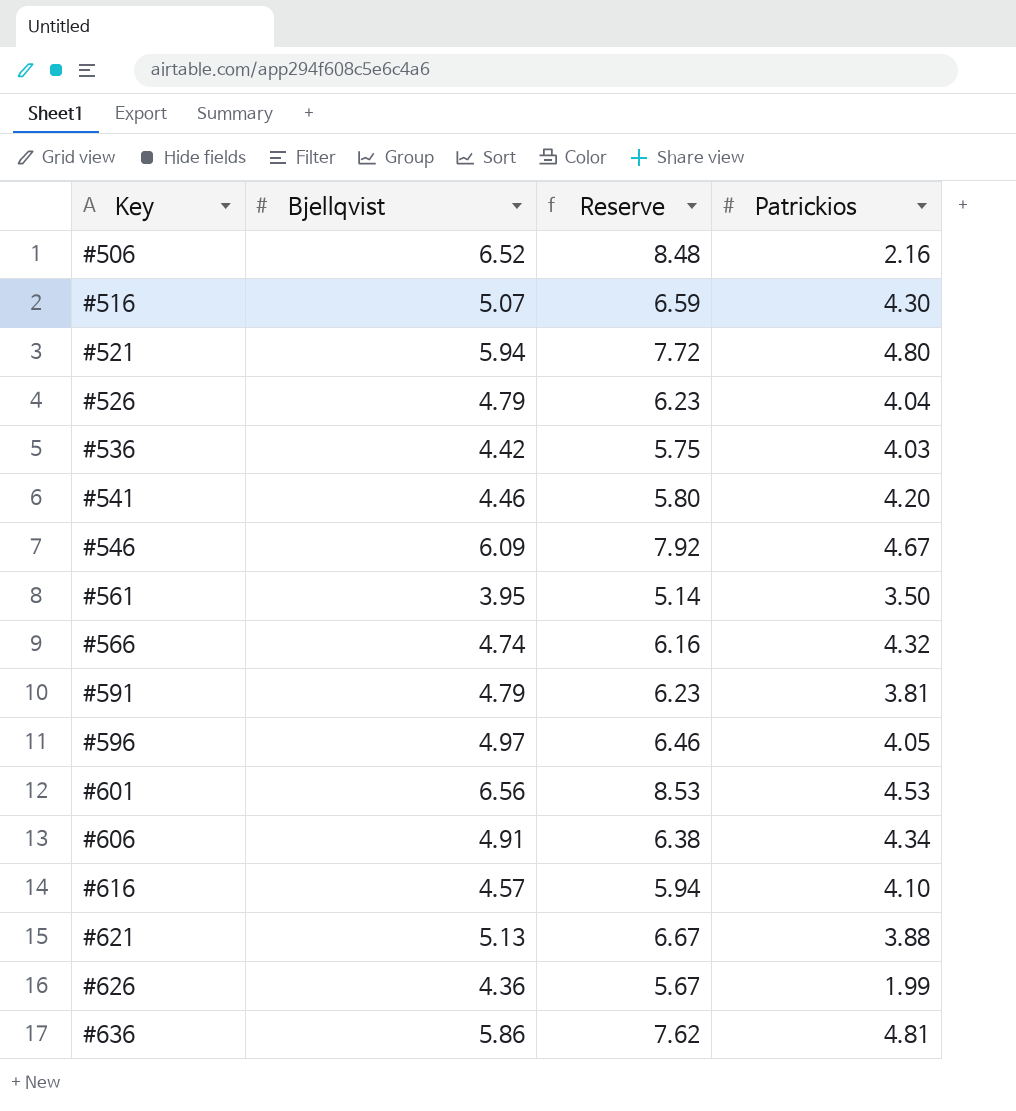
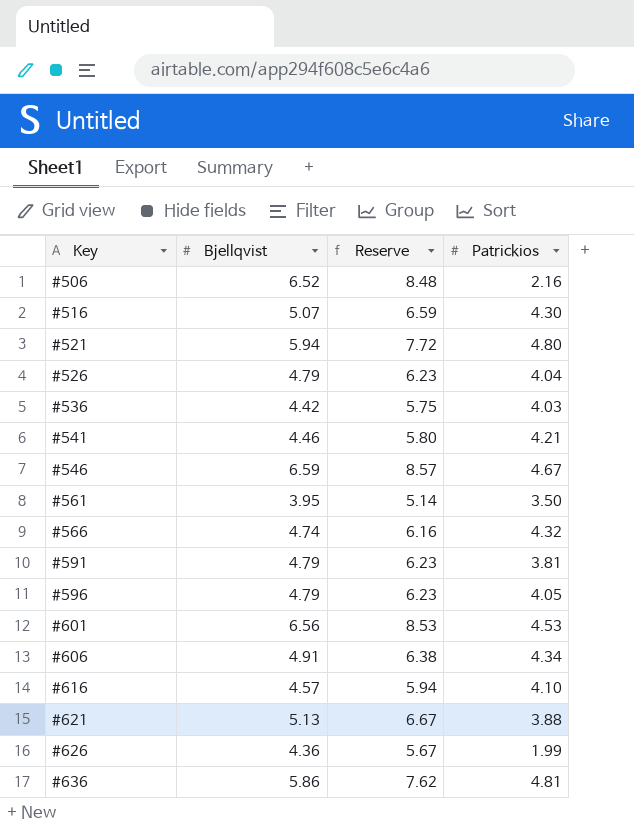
#541 | Patrickios: 4.20 -> 4.21
#546 | Bjellqvist: 6.09 -> 6.59
#546 | Reserve: 7.92 -> 8.57
#596 | Bjellqvist: 4.97 -> 4.79
#596 | Reserve: 6.46 -> 6.23

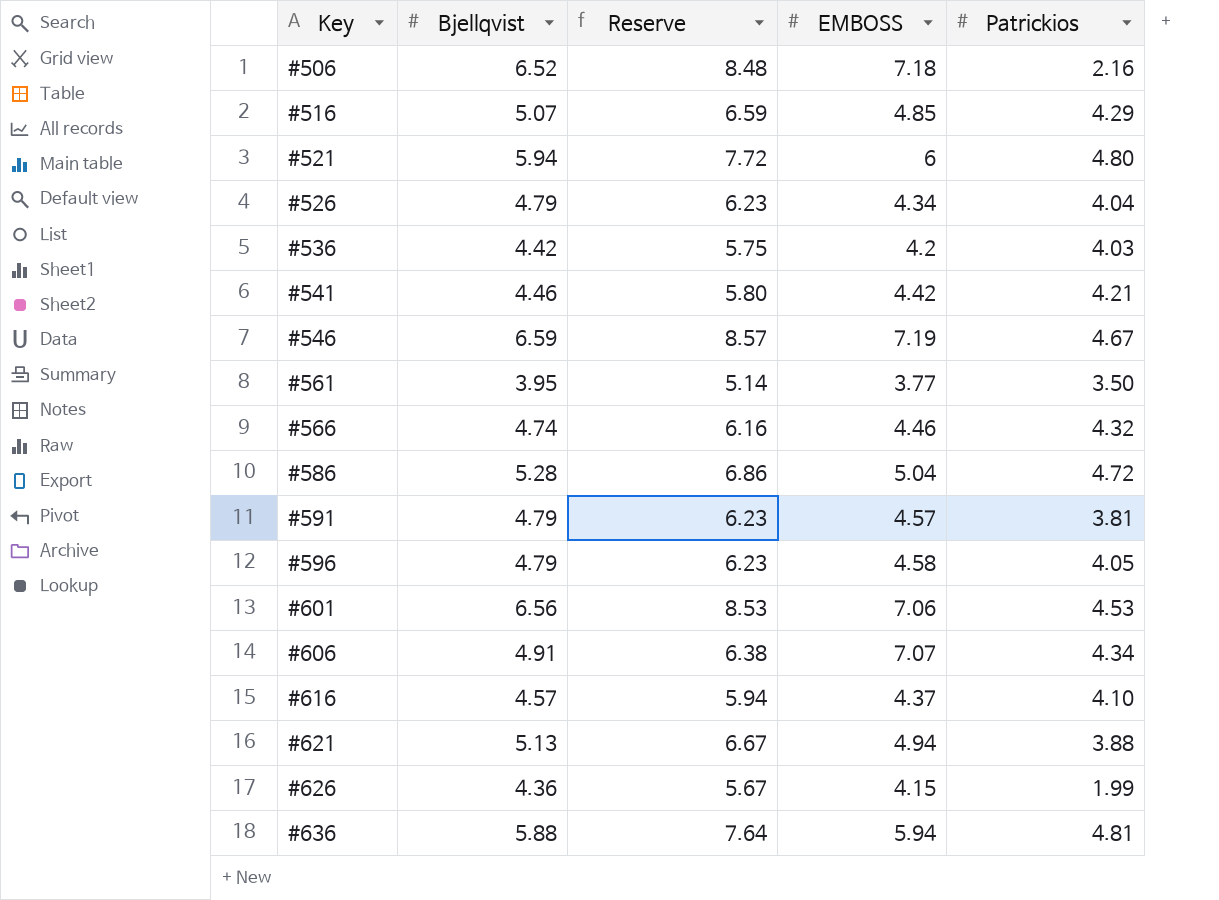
column EMBOSS | position: none -> 4
#516 | Patrickios: 4.30 -> 4.29
row #586: none -> 5.28 | 6.86 | 5.04 | 4.72
#636 | Bjellqvist: 5.86 -> 5.88
#636 | Reserve: 7.62 -> 7.64

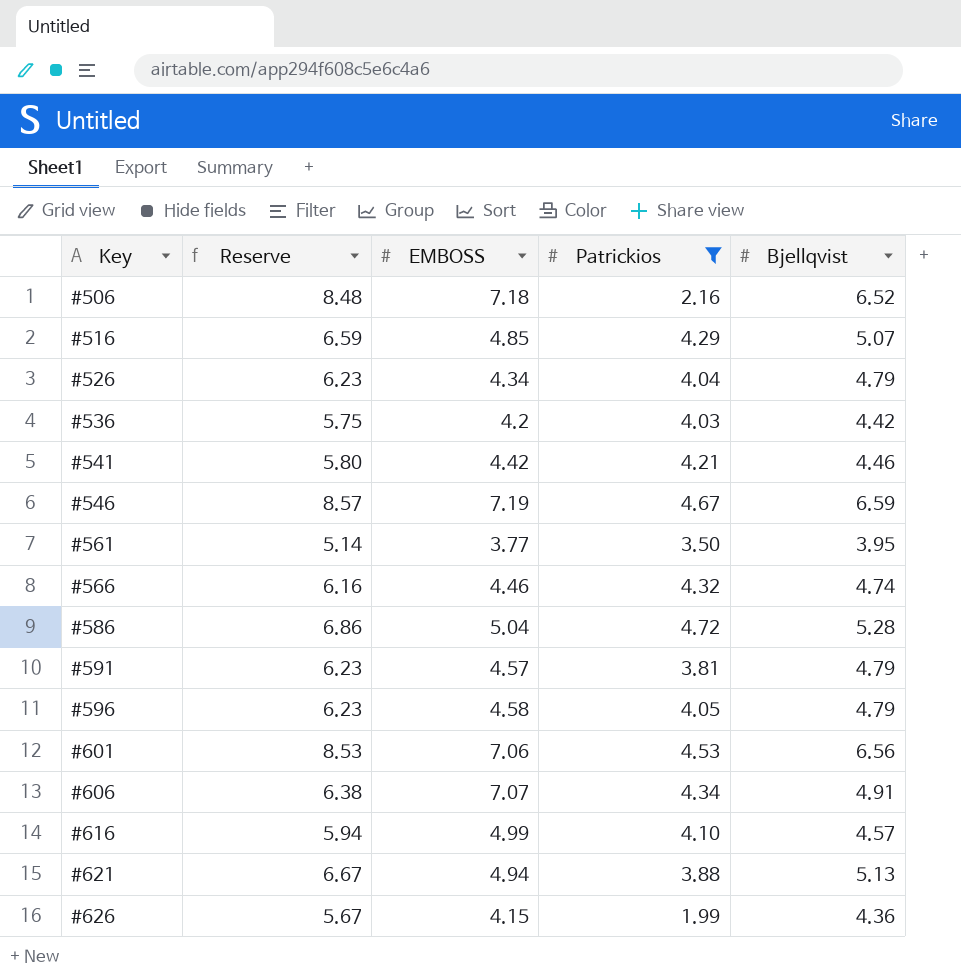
filter: none -> Patrickios <= 4.72
column Bjellqvist | position: 2 -> 5
#616 | EMBOSS: 4.37 -> 4.99

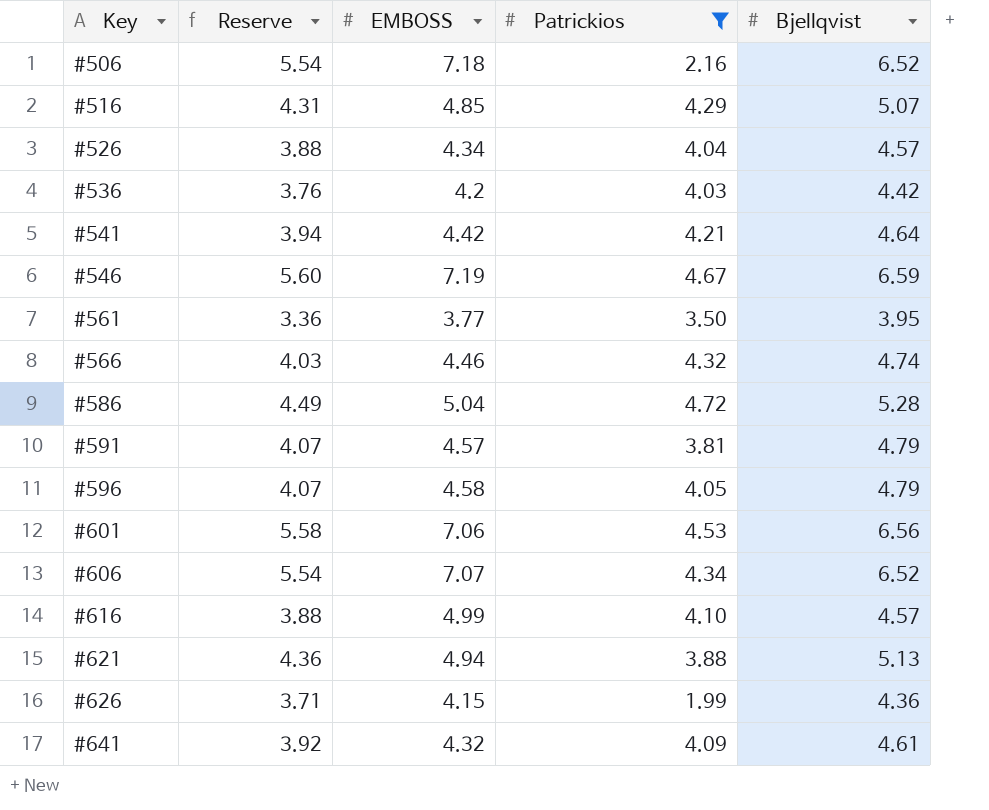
column Reserve | formula: [Bjellqvist] * 1.3 -> [Bjellqvist] * 0.85
#526 | Bjellqvist: 4.79 -> 4.57
#541 | Bjellqvist: 4.46 -> 4.64
#606 | Bjellqvist: 4.91 -> 6.52
row #641: none -> 3.92 | 4.32 | 4.09 | 4.61

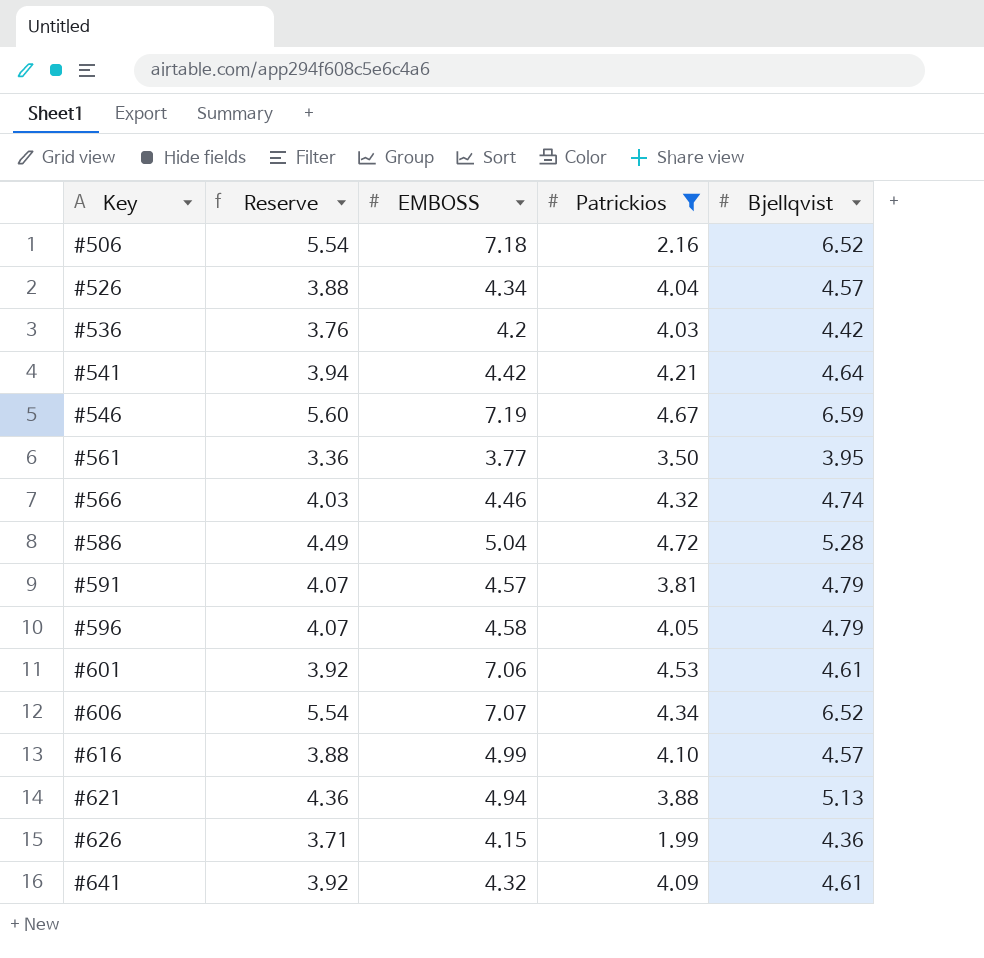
row #516: 4.31 | 4.85 | 4.29 | 5.07 -> none
#601 | Reserve: 5.58 -> 3.92
#601 | Bjellqvist: 6.56 -> 4.61

